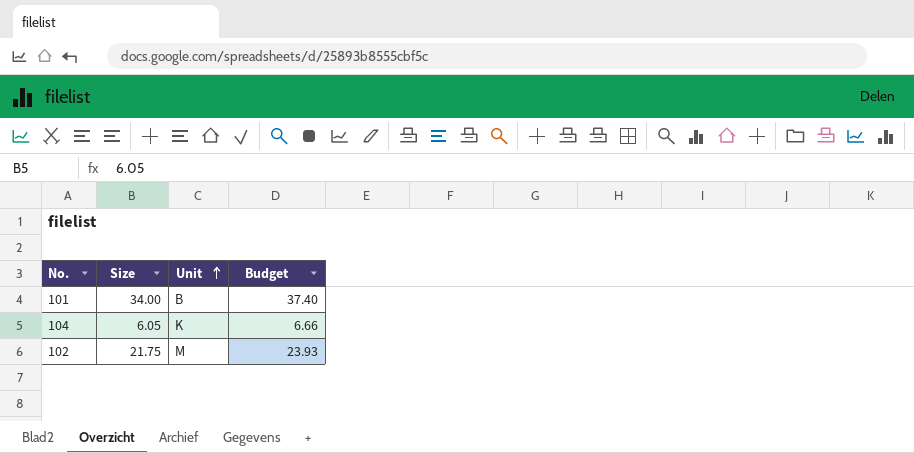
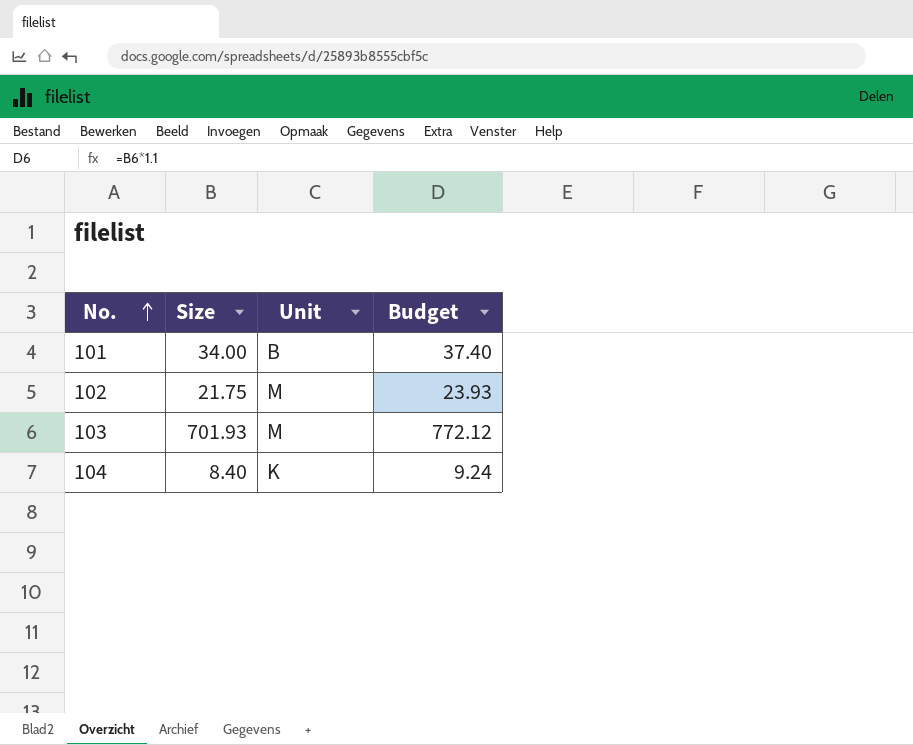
row order: Unit ascending -> No. ascending
row 103: none -> 701.93 | M | 772.12
104 | Size: 6.05 -> 8.40
104 | Budget: 6.66 -> 9.24

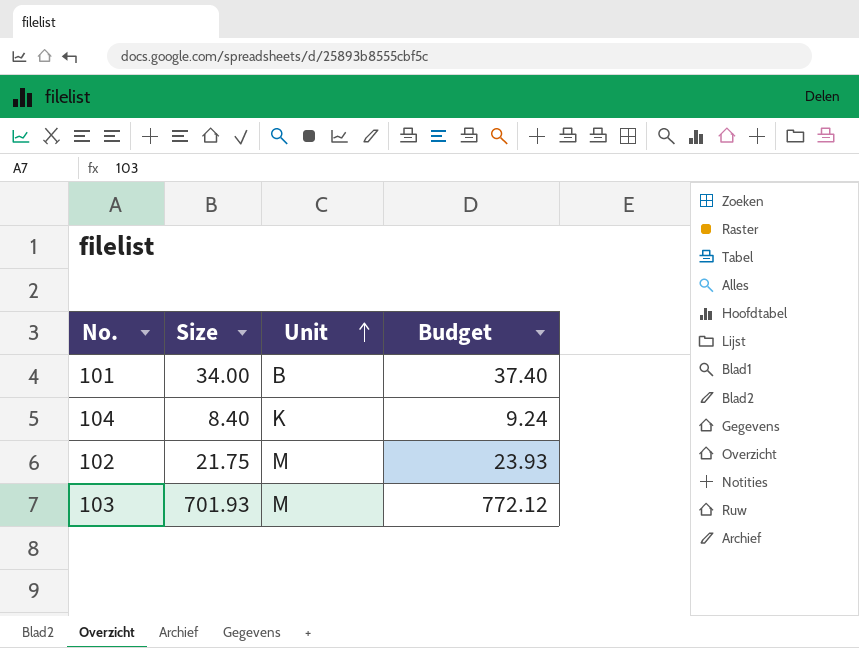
row order: No. ascending -> Unit ascending

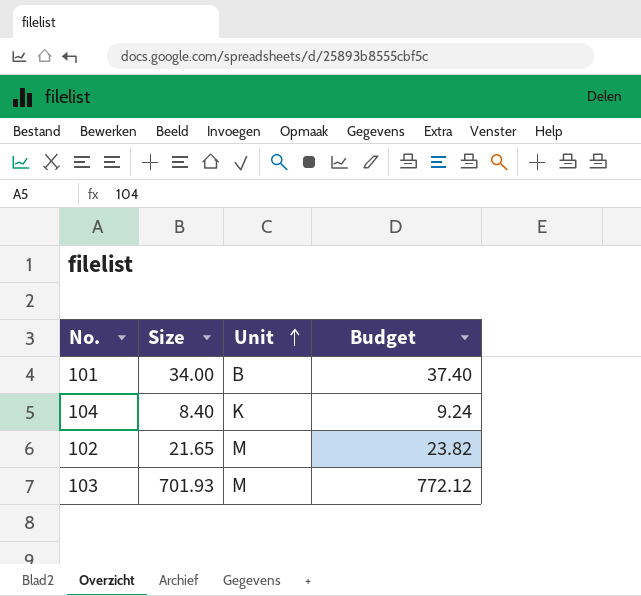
102 | Size: 21.75 -> 21.65
102 | Budget: 23.93 -> 23.82

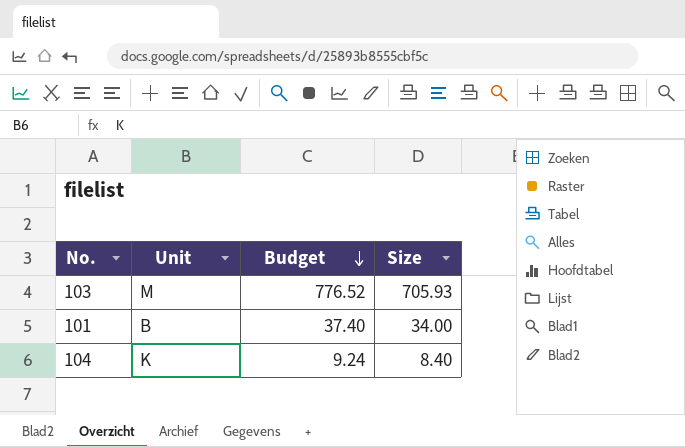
row order: Unit ascending -> Budget descending
column Size | position: 2 -> 4
row 102: 21.65 | M | 23.82 -> none
103 | Budget: 772.12 -> 776.52
103 | Size: 701.93 -> 705.93

